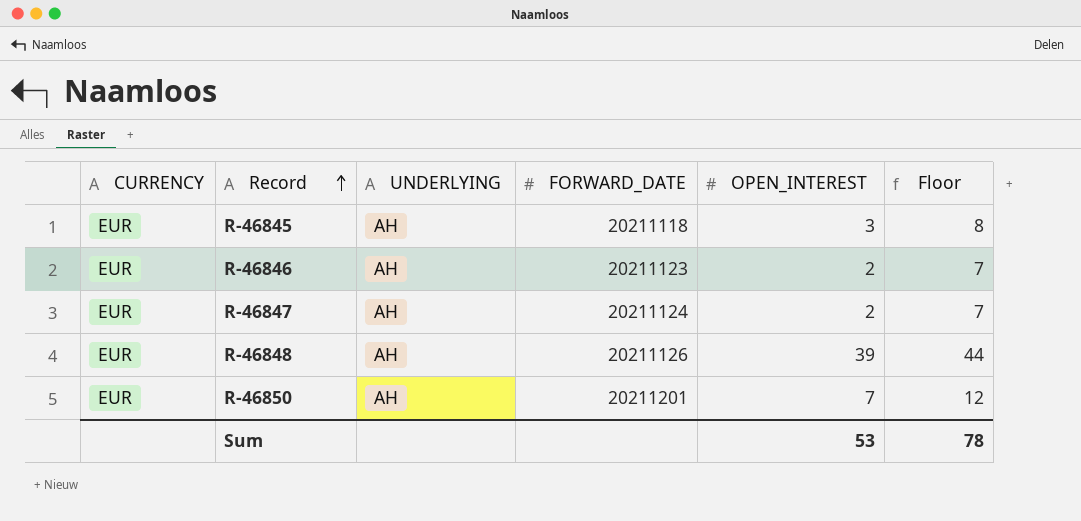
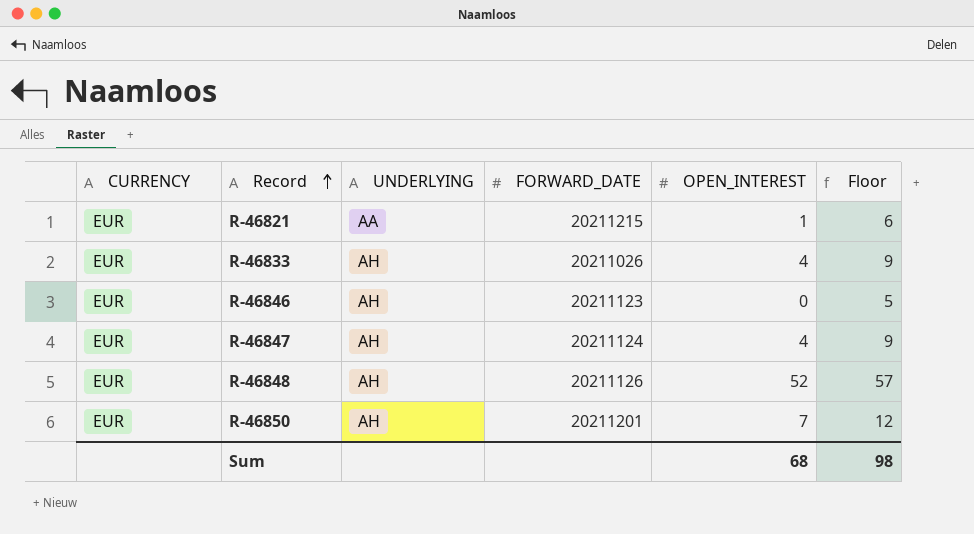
row R-46845: EUR | AH | 20211118 | 3 | 8 -> none
row R-46821: none -> EUR | AA | 20211215 | 1 | 6
row R-46833: none -> EUR | AH | 20211026 | 4 | 9
R-46846 | OPEN_INTEREST: 2 -> 0
R-46846 | Floor: 7 -> 5
R-46847 | OPEN_INTEREST: 2 -> 4
R-46847 | Floor: 7 -> 9
R-46848 | OPEN_INTEREST: 39 -> 52
R-46848 | Floor: 44 -> 57
Sum | OPEN_INTEREST: 53 -> 68
Sum | Floor: 78 -> 98

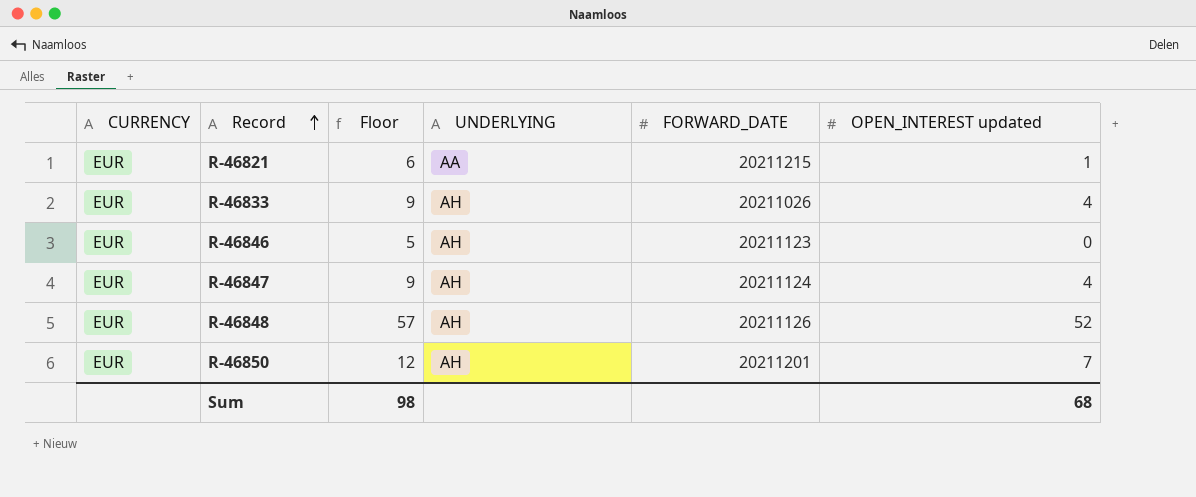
column Floor | position: 6 -> 3
column name: OPEN_INTEREST -> OPEN_INTEREST updated

